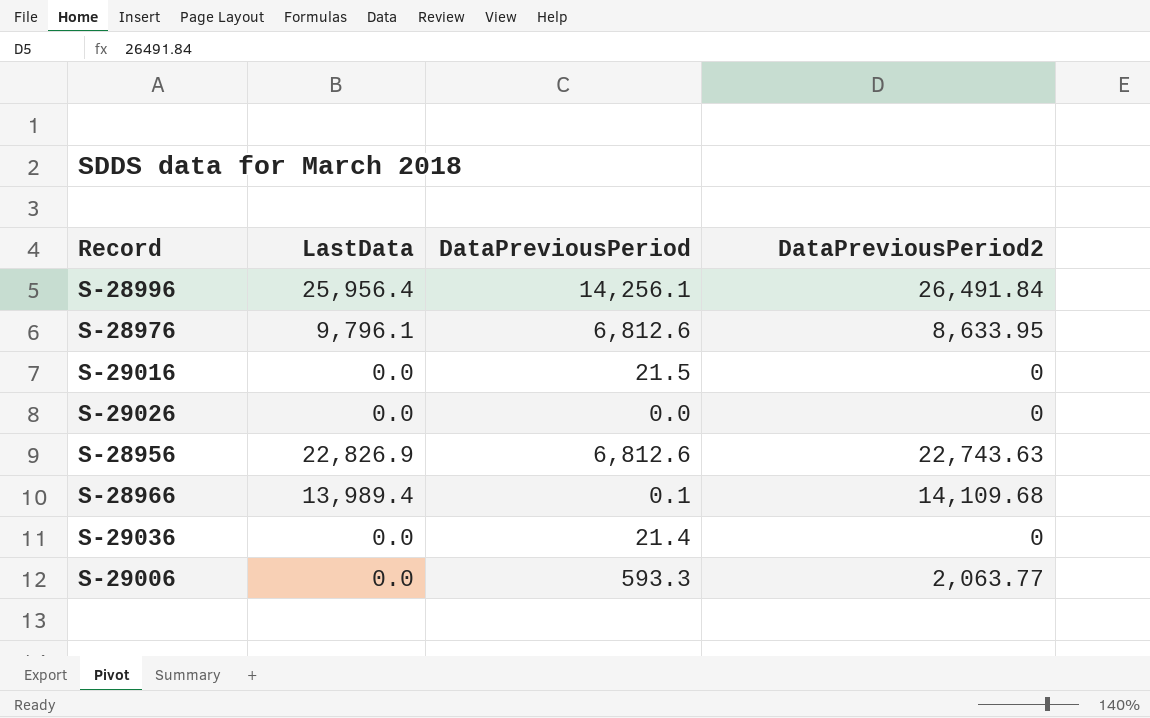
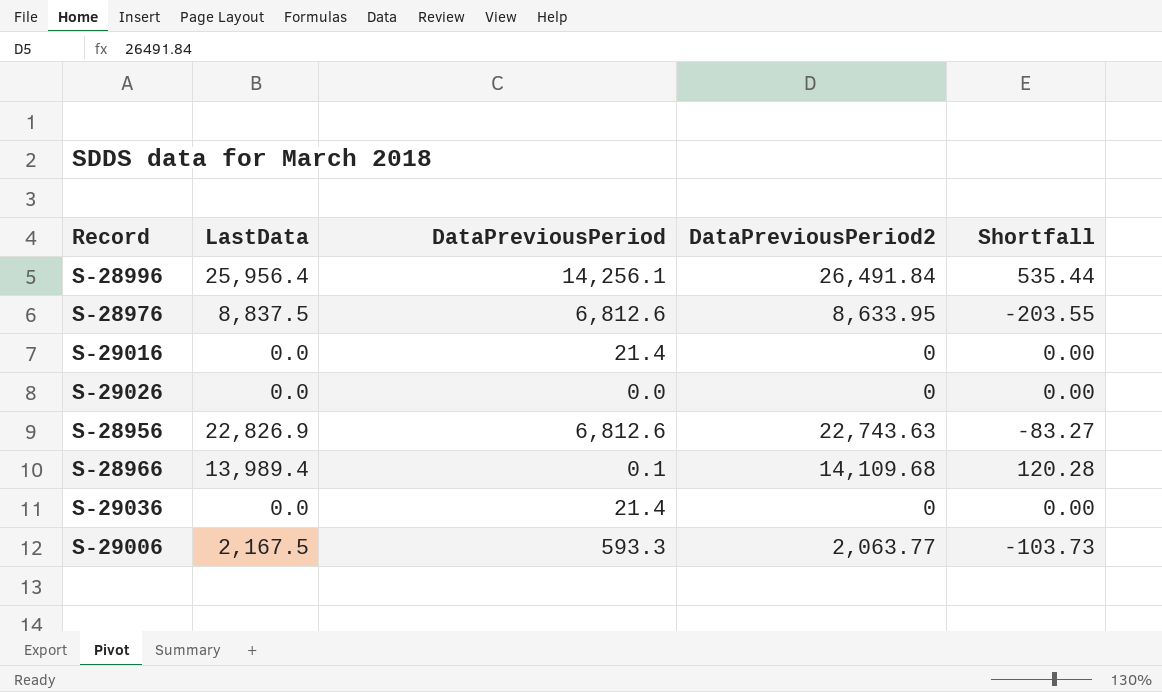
column Shortfall | formula: none -> [DataPreviousPeriod2] - [LastData]
S-28976 | LastData: 9,796.1 -> 8,837.5
S-29016 | DataPreviousPeriod: 21.5 -> 21.4
S-29006 | LastData: 0.0 -> 2,167.5

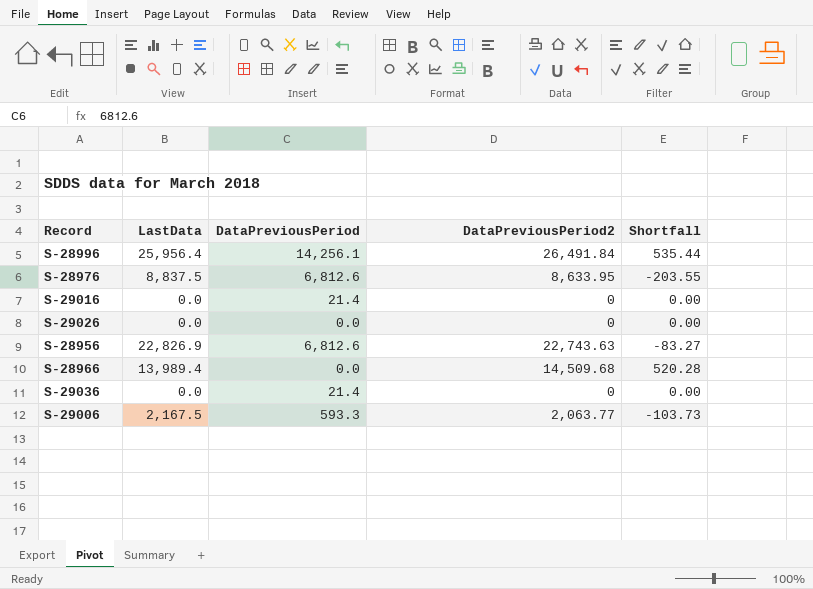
S-28966 | DataPreviousPeriod: 0.1 -> 0.0
S-28966 | DataPreviousPeriod2: 14,109.68 -> 14,509.68
S-28966 | Shortfall: 120.28 -> 520.28

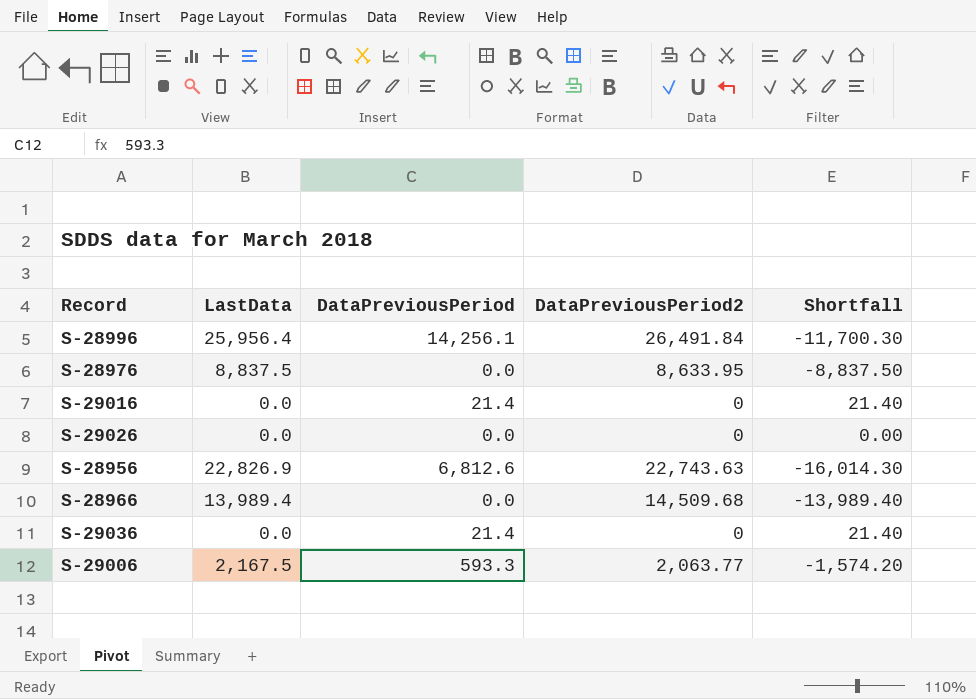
column Shortfall | formula: [DataPreviousPeriod2] - [LastData] -> [DataPreviousPeriod] - [LastData]
S-28976 | DataPreviousPeriod: 6,812.6 -> 0.0

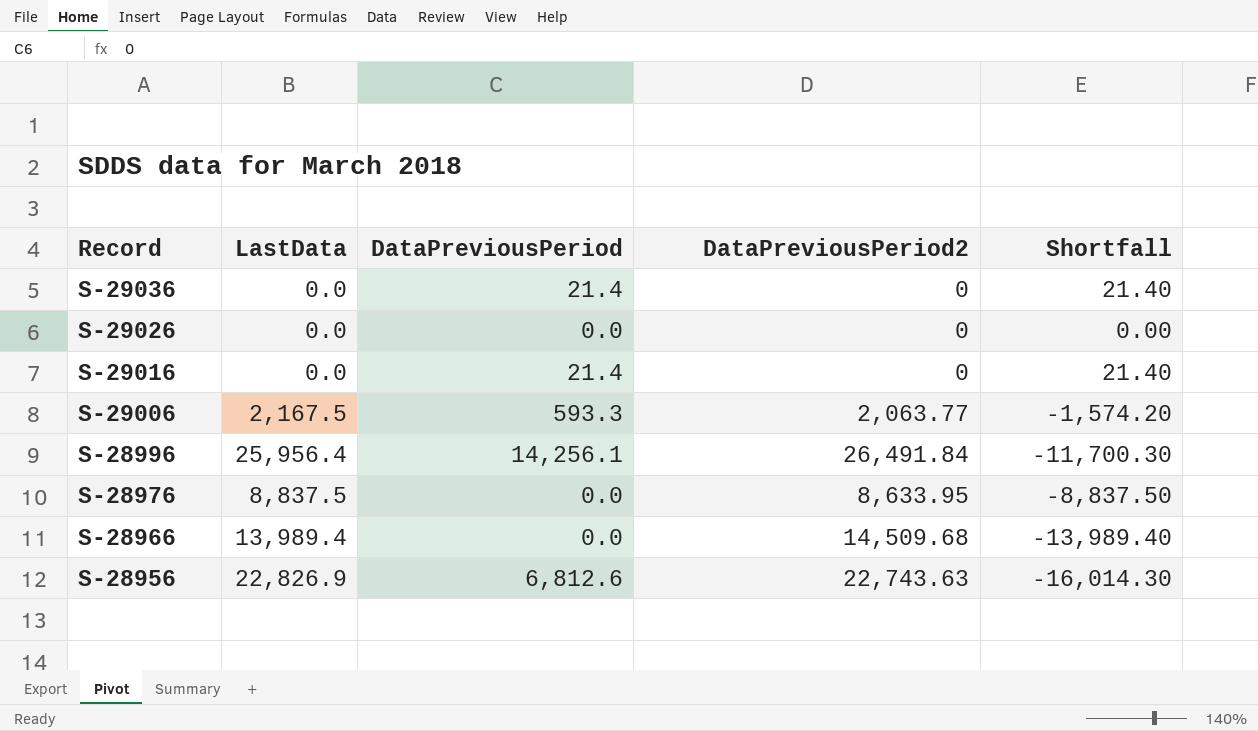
row order: none -> Record descending

